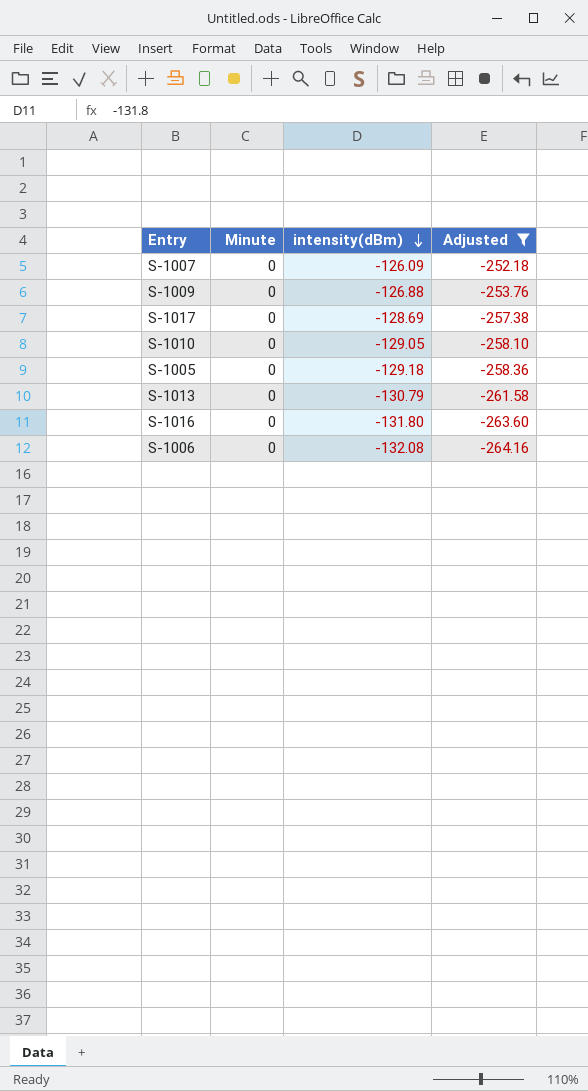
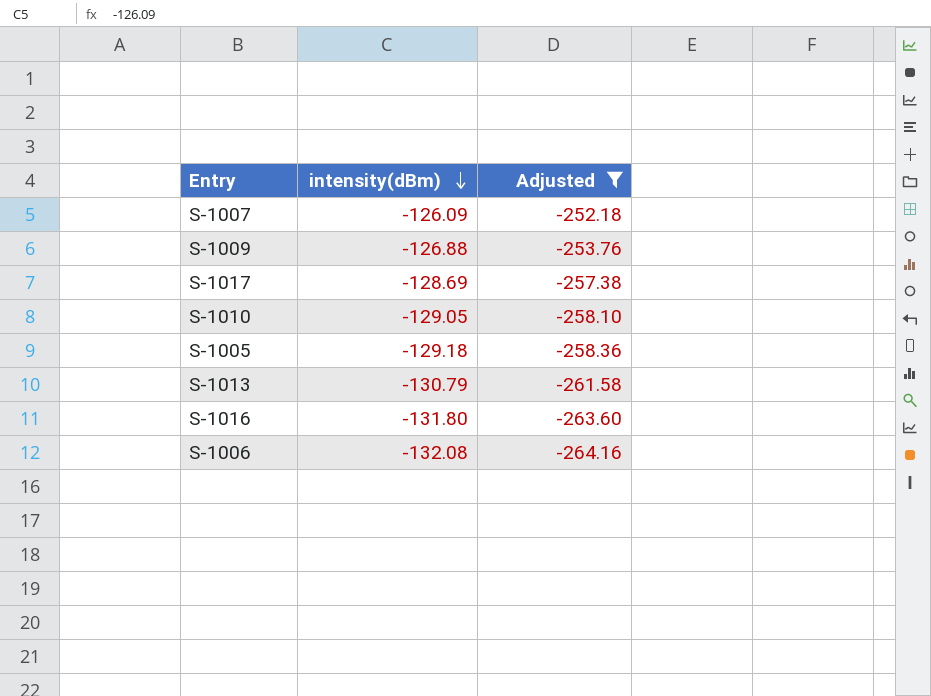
column Minute | position: 2 -> none

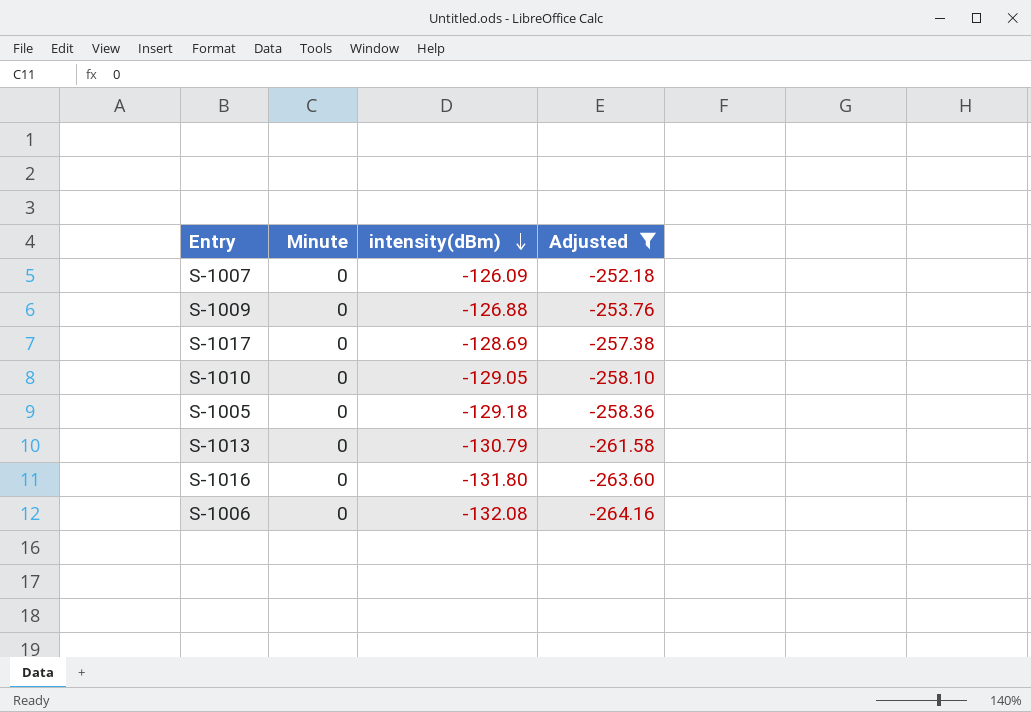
column Minute | position: none -> 2

